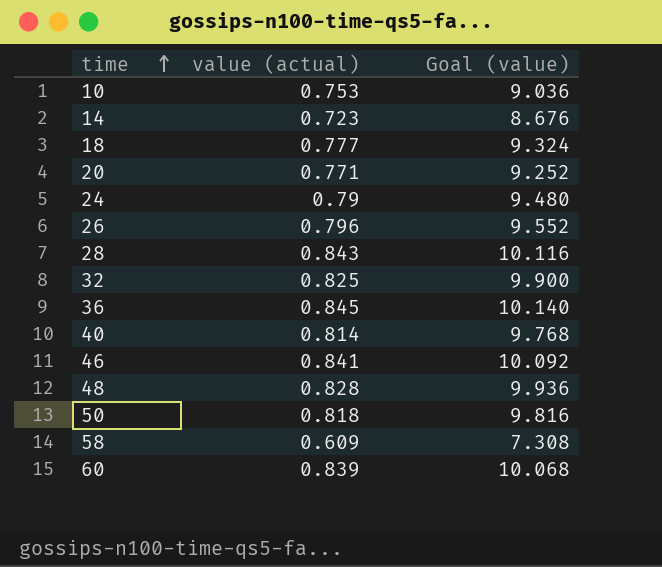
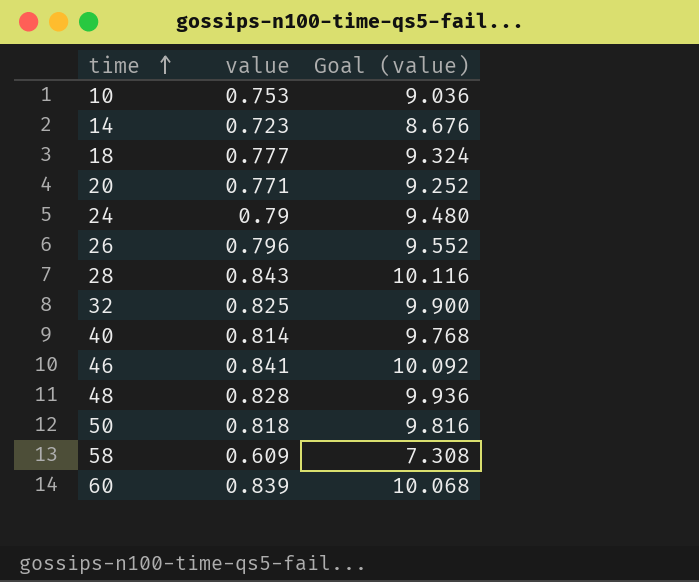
column name: value (actual) -> value
row 36: 0.845 | 10.140 -> none

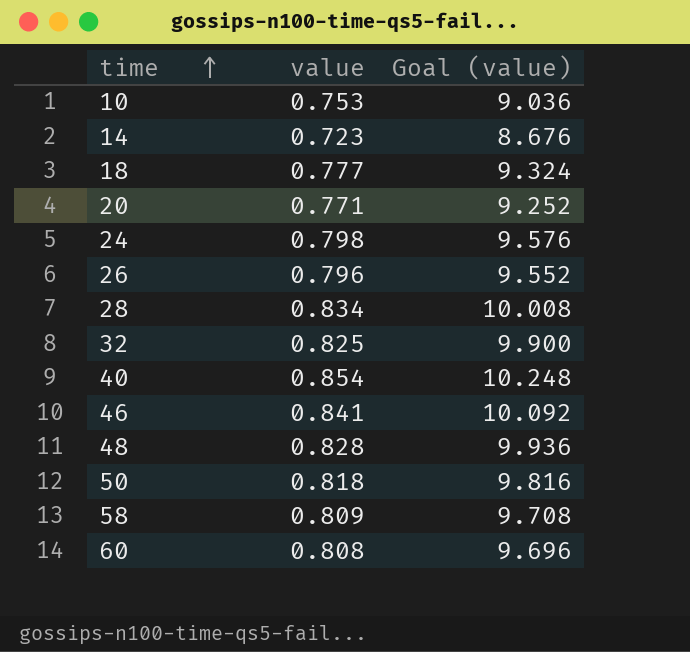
24 | value: 0.79 -> 0.798
24 | Goal (value): 9.480 -> 9.576
28 | value: 0.843 -> 0.834
28 | Goal (value): 10.116 -> 10.008
40 | value: 0.814 -> 0.854
40 | Goal (value): 9.768 -> 10.248
58 | value: 0.609 -> 0.809
58 | Goal (value): 7.308 -> 9.708
60 | value: 0.839 -> 0.808
60 | Goal (value): 10.068 -> 9.696

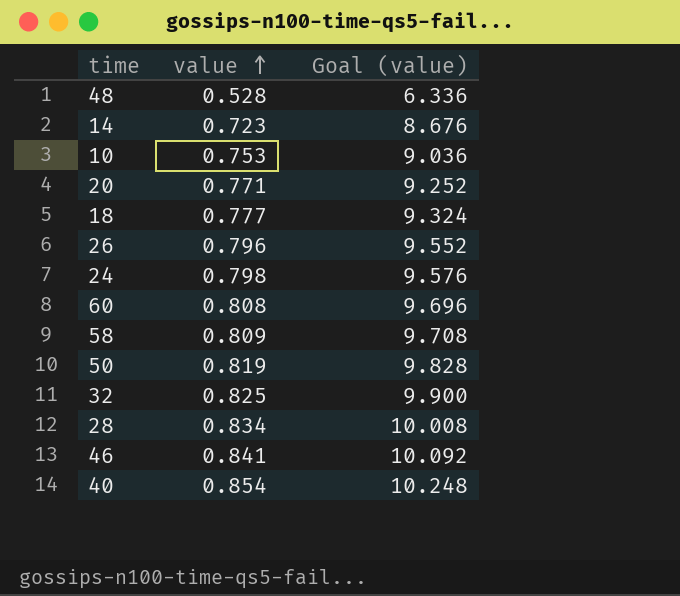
row order: time ascending -> value ascending
48 | value: 0.828 -> 0.528
48 | Goal (value): 9.936 -> 6.336
50 | value: 0.818 -> 0.819
50 | Goal (value): 9.816 -> 9.828

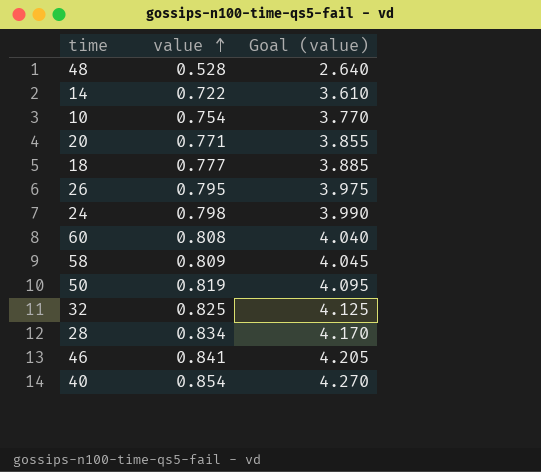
column Goal (value) | formula: [value] * 12 -> [value] * 5
14 | value: 0.723 -> 0.722
10 | value: 0.753 -> 0.754
26 | value: 0.796 -> 0.795

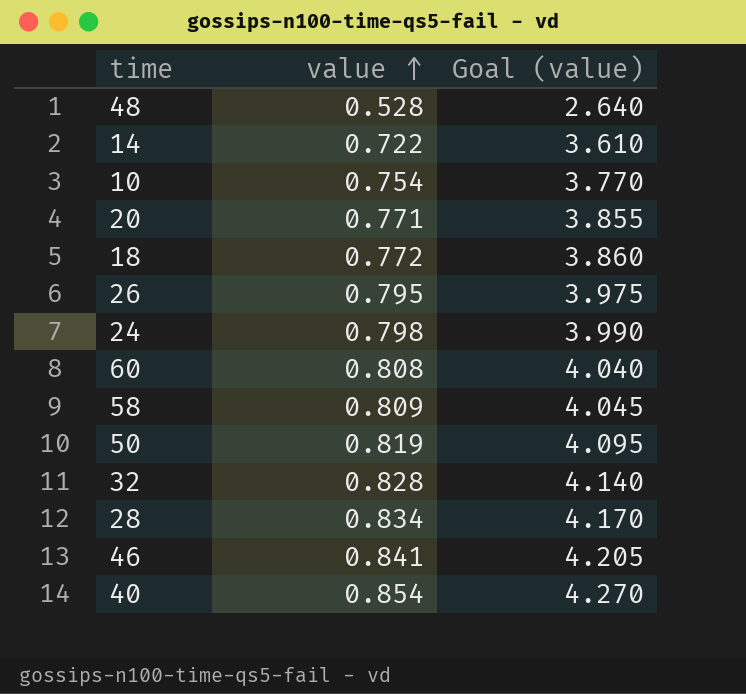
18 | value: 0.777 -> 0.772
18 | Goal (value): 3.885 -> 3.860
32 | value: 0.825 -> 0.828
32 | Goal (value): 4.125 -> 4.140

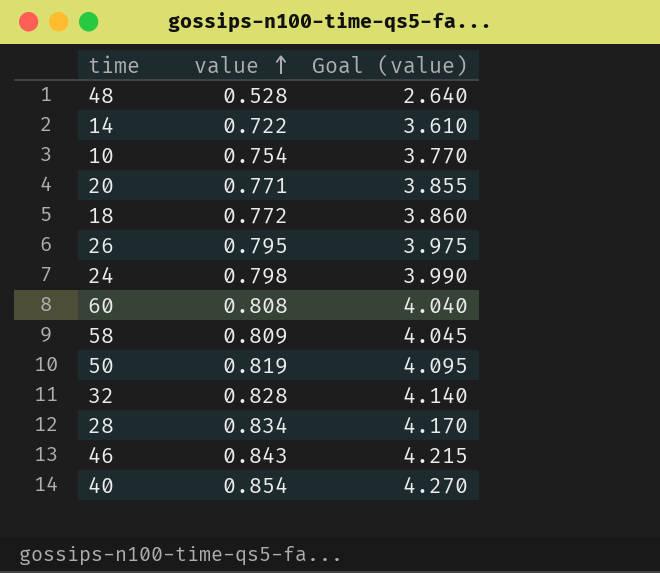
46 | value: 0.841 -> 0.843
46 | Goal (value): 4.205 -> 4.215

